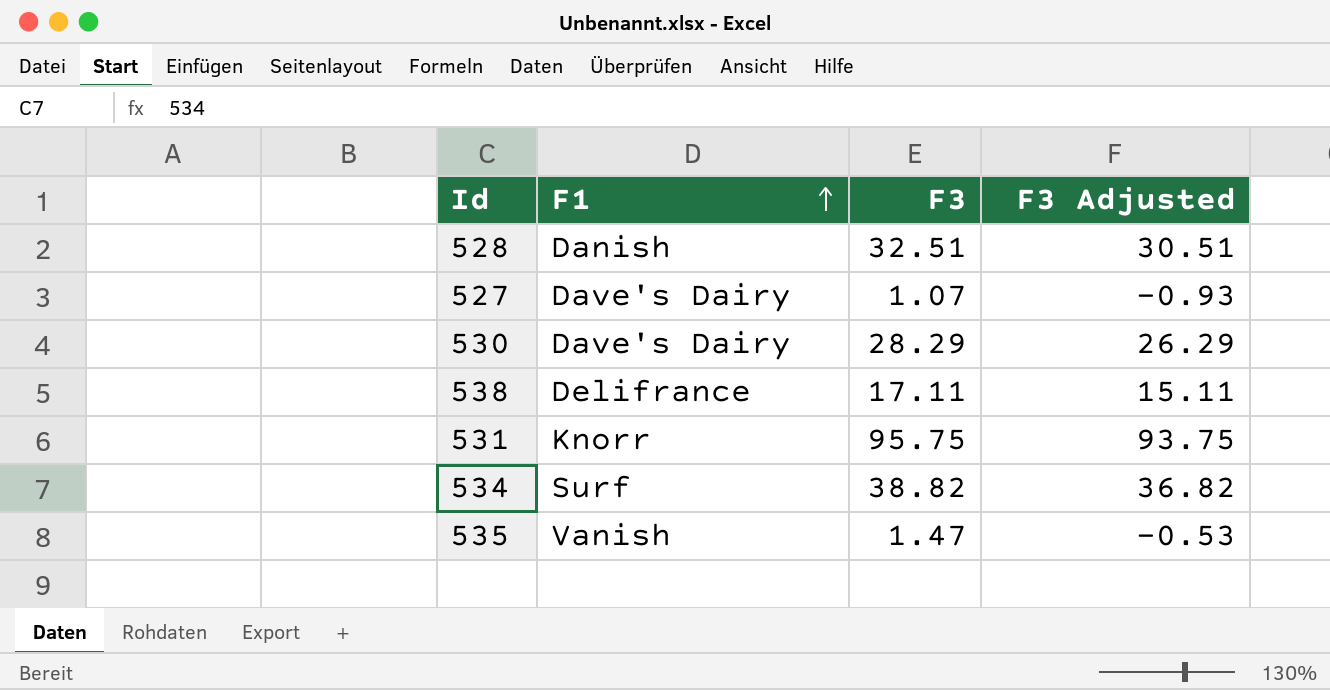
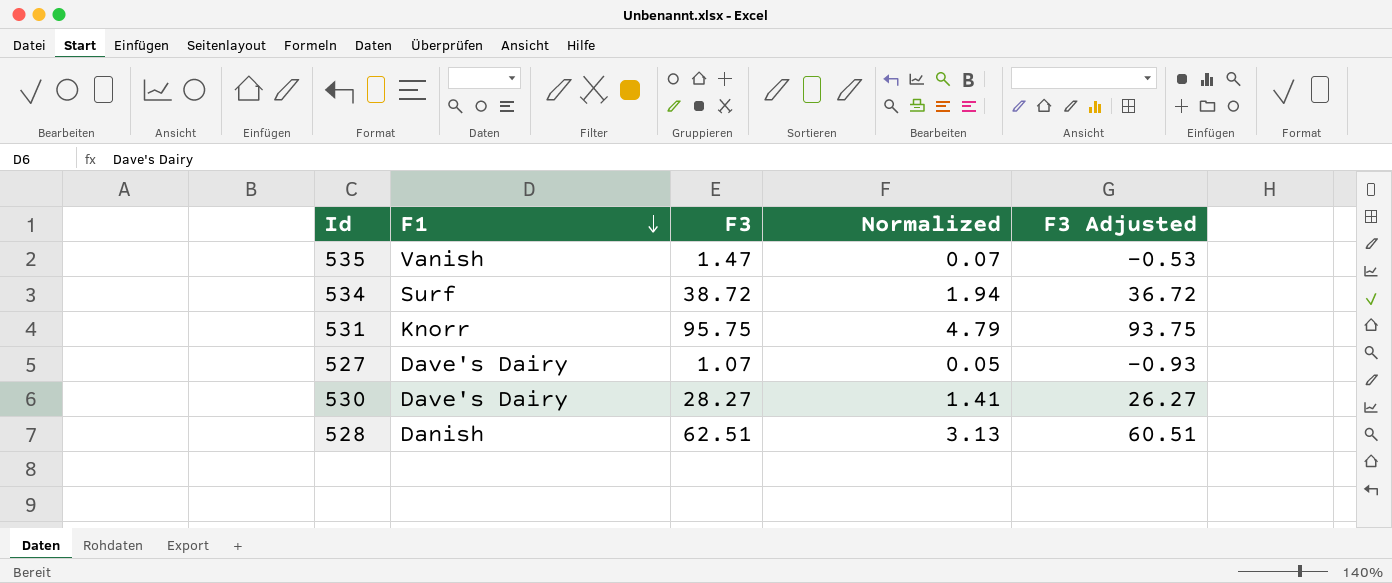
row order: F1 ascending -> F1 descending
column Normalized | formula: none -> [F3] * 0.05
row 538: Delifrance | 17.11 | 15.11 -> none
534 | F3: 38.82 -> 38.72
534 | F3 Adjusted: 36.82 -> 36.72
530 | F3: 28.29 -> 28.27
530 | F3 Adjusted: 26.29 -> 26.27
528 | F3: 32.51 -> 62.51
528 | F3 Adjusted: 30.51 -> 60.51

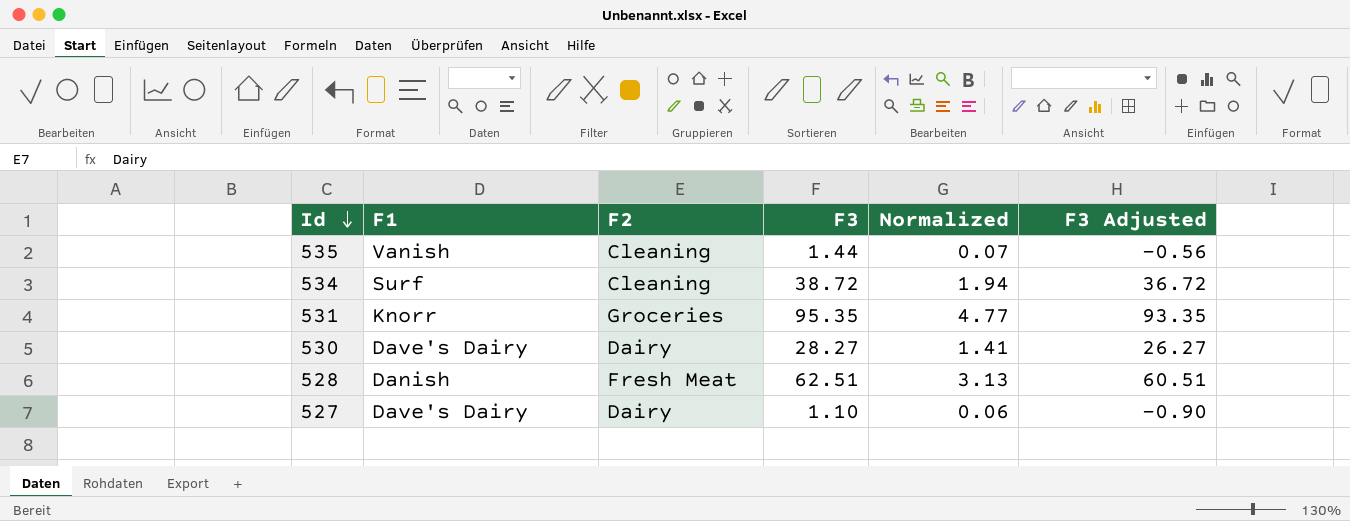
row order: F1 descending -> Id descending
column F2 | position: none -> 3
535 | F3: 1.47 -> 1.44
535 | F3 Adjusted: -0.53 -> -0.56
531 | F3: 95.75 -> 95.35
531 | Normalized: 4.79 -> 4.77
531 | F3 Adjusted: 93.75 -> 93.35
527 | F3: 1.07 -> 1.10
527 | Normalized: 0.05 -> 0.06
527 | F3 Adjusted: -0.93 -> -0.90

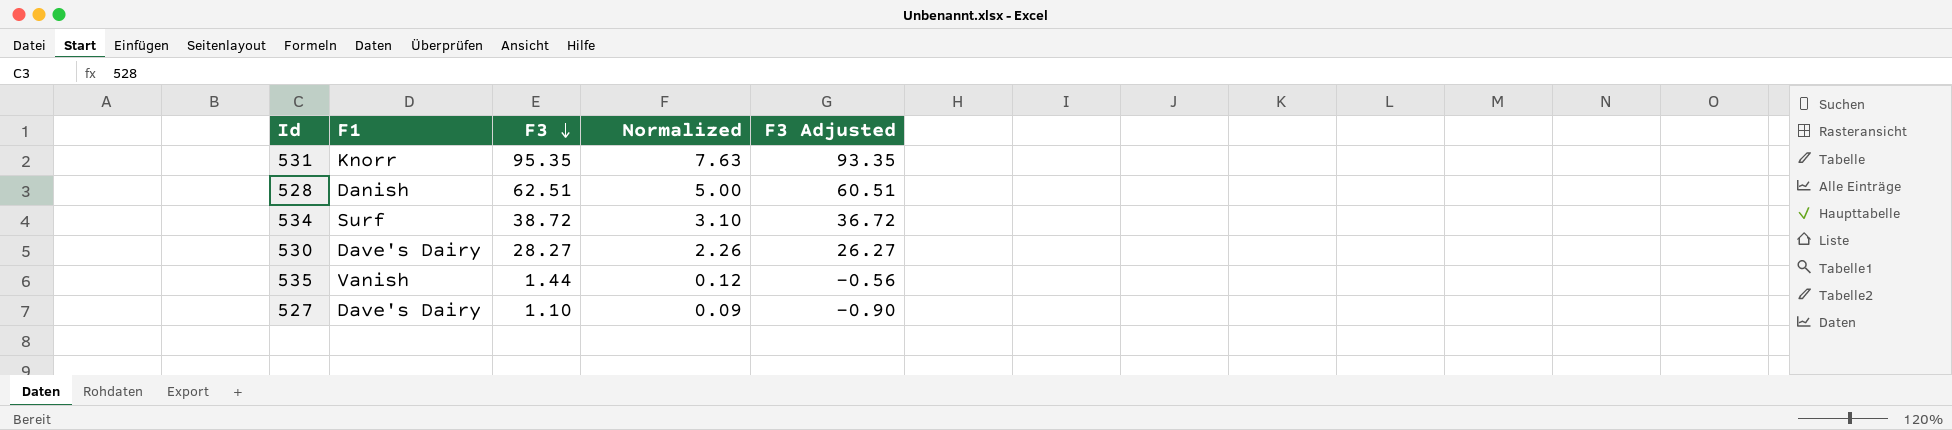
row order: Id descending -> F3 descending
column F2 | position: 3 -> none
column Normalized | formula: [F3] * 0.05 -> [F3] * 0.08

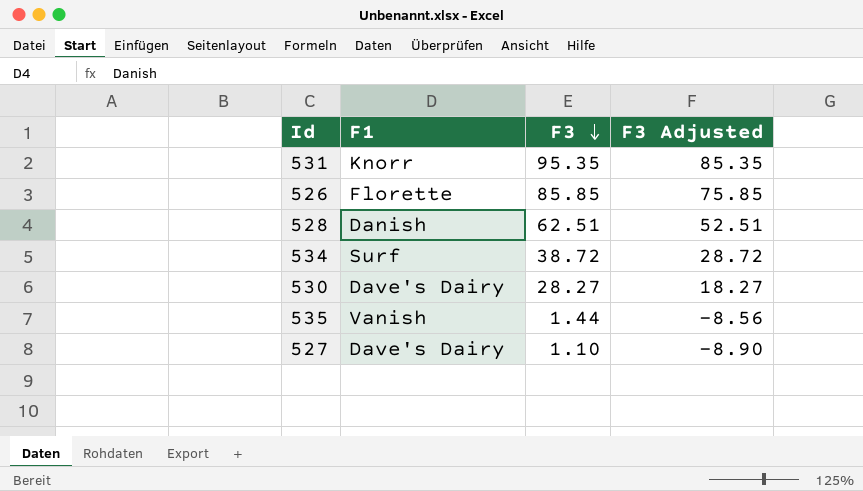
column Normalized | formula: [F3] * 0.08 -> none
column F3 Adjusted | formula: [F3] - 2 -> [F3] - 10
row 526: none -> Florette | 85.85 | 75.85

